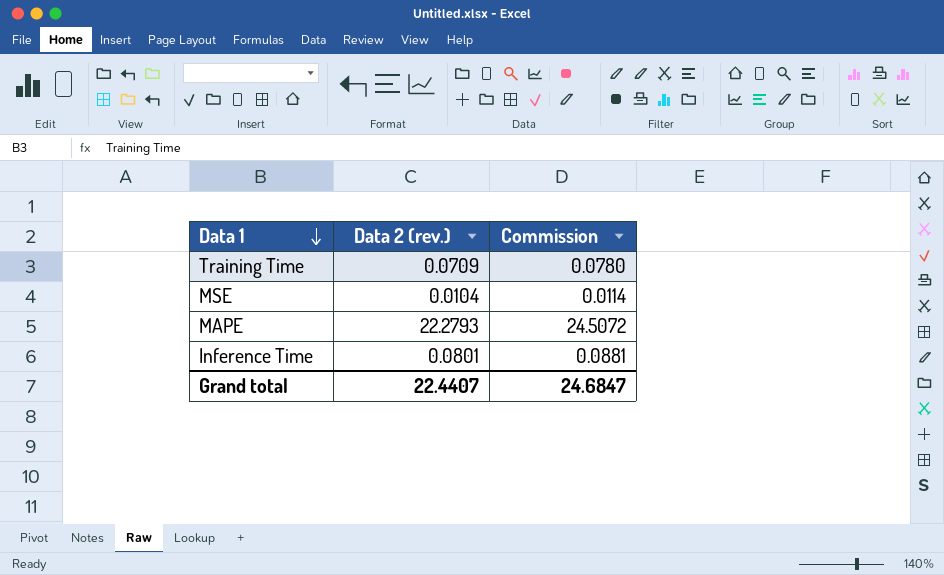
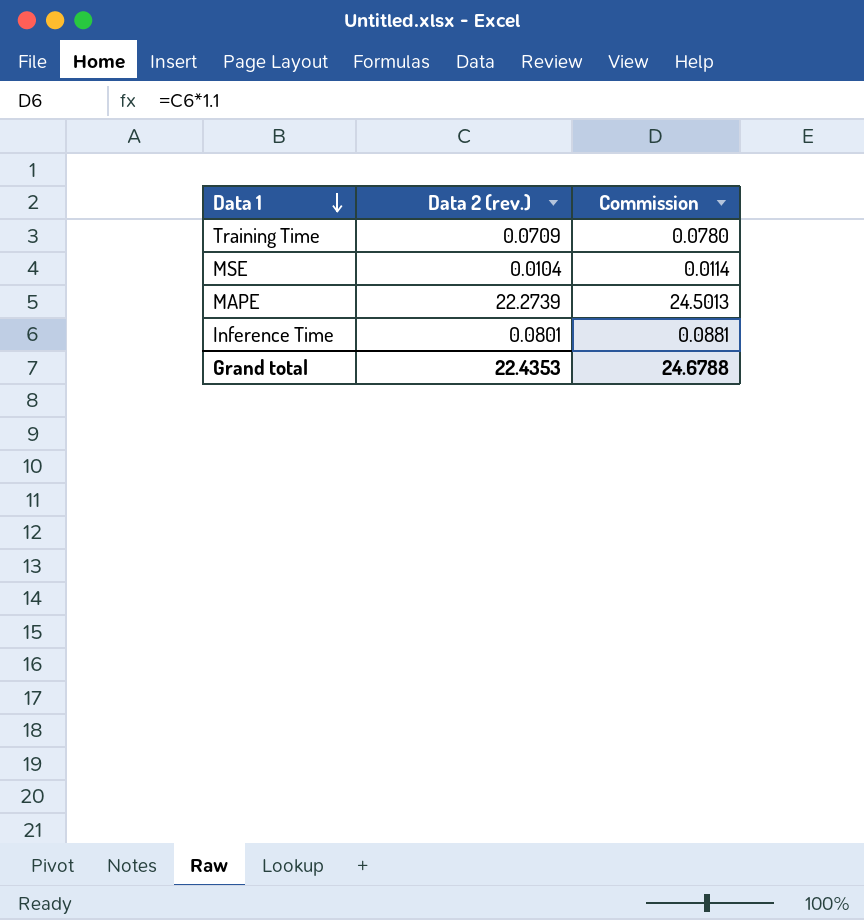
MAPE | Data 2 (rev.): 22.2793 -> 22.2739
MAPE | Commission: 24.5072 -> 24.5013
Grand total | Data 2 (rev.): 22.4407 -> 22.4353
Grand total | Commission: 24.6847 -> 24.6788

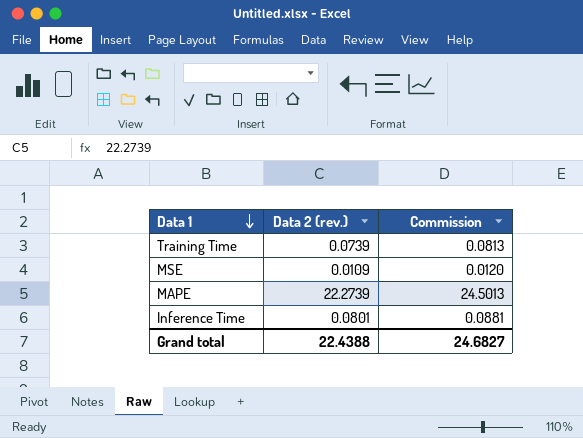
Training Time | Data 2 (rev.): 0.0709 -> 0.0739
Training Time | Commission: 0.0780 -> 0.0813
MSE | Data 2 (rev.): 0.0104 -> 0.0109
MSE | Commission: 0.0114 -> 0.0120
Grand total | Data 2 (rev.): 22.4353 -> 22.4388
Grand total | Commission: 24.6788 -> 24.6827

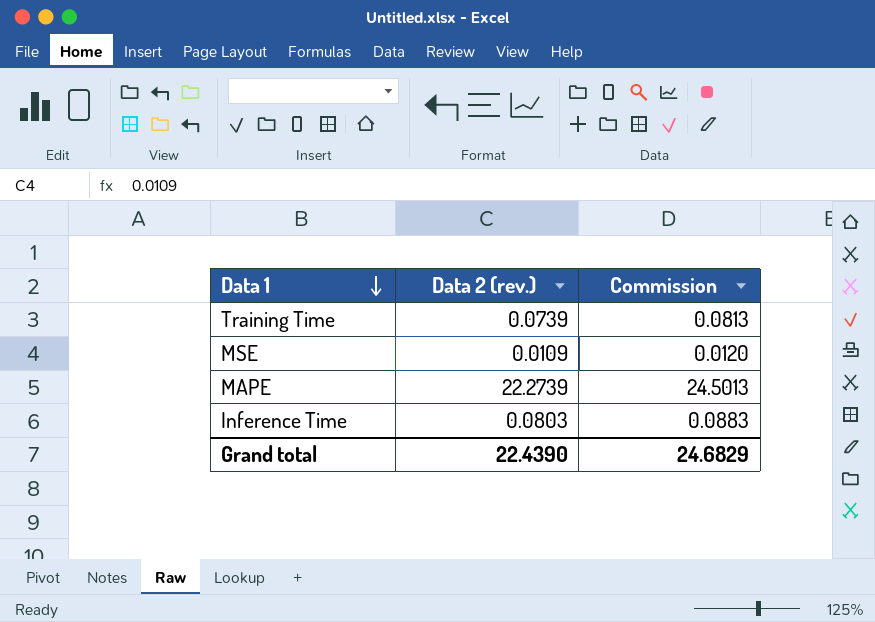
Inference Time | Data 2 (rev.): 0.0801 -> 0.0803
Inference Time | Commission: 0.0881 -> 0.0883
Grand total | Data 2 (rev.): 22.4388 -> 22.4390
Grand total | Commission: 24.6827 -> 24.6829

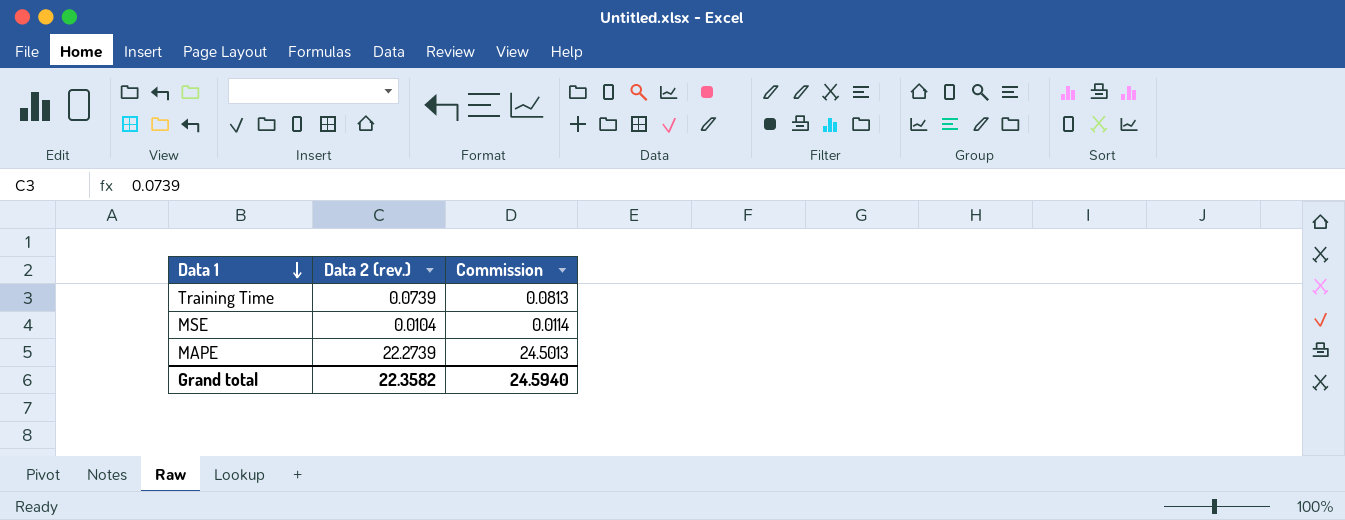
row Inference Time: 0.0803 | 0.0883 -> none
MSE | Data 2 (rev.): 0.0109 -> 0.0104
MSE | Commission: 0.0120 -> 0.0114
Grand total | Data 2 (rev.): 22.4390 -> 22.3582
Grand total | Commission: 24.6829 -> 24.5940

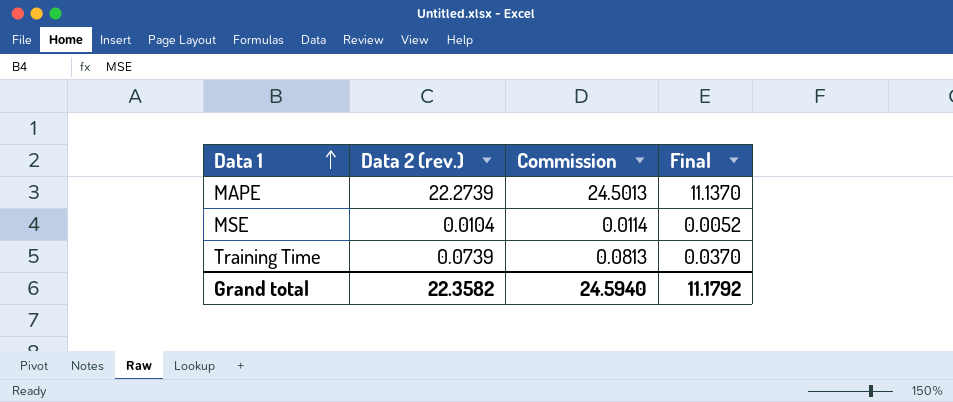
row order: Data 1 descending -> Data 1 ascending
column Final | formula: none -> [Data 2 (rev.)] * 0.5

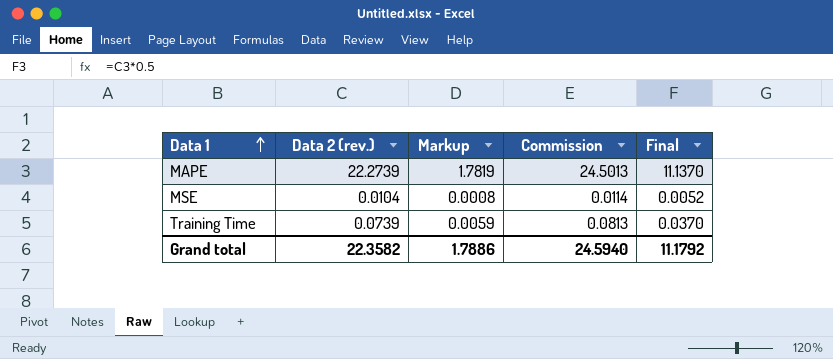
column Markup | formula: none -> [Data 2 (rev.)] * 0.08

